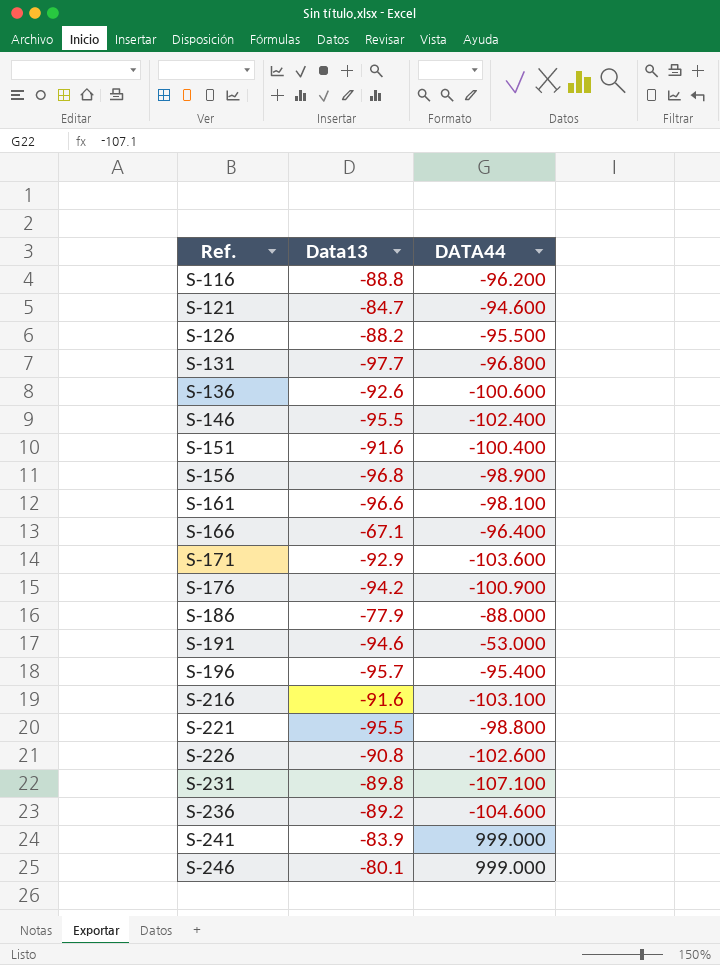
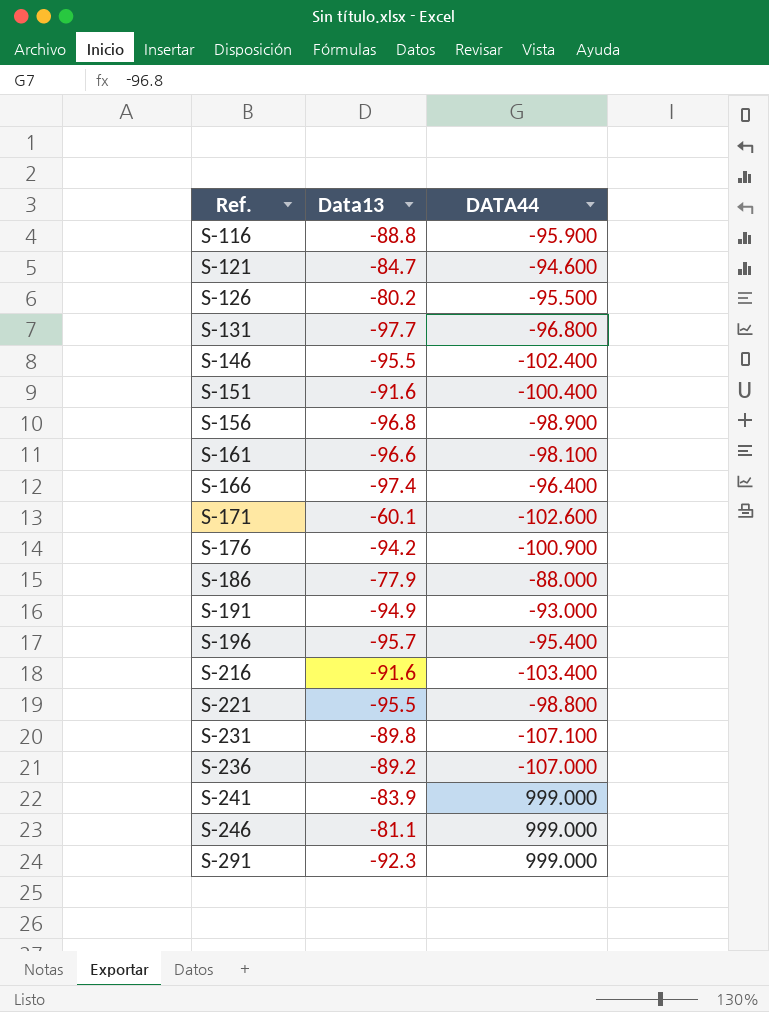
row S-136: -92.6 | -100.600 -> none
row S-226: -90.8 | -102.600 -> none
S-116 | DATA44: -96.200 -> -95.900
S-126 | Data13: -88.2 -> -80.2
S-166 | Data13: -67.1 -> -97.4
S-171 | Data13: -92.9 -> -60.1
S-171 | DATA44: -103.600 -> -102.600
S-191 | Data13: -94.6 -> -94.9
S-191 | DATA44: -53.000 -> -93.000
S-216 | DATA44: -103.100 -> -103.400
S-236 | DATA44: -104.600 -> -107.000
S-246 | Data13: -80.1 -> -81.1
row S-291: none -> -92.3 | 999.000

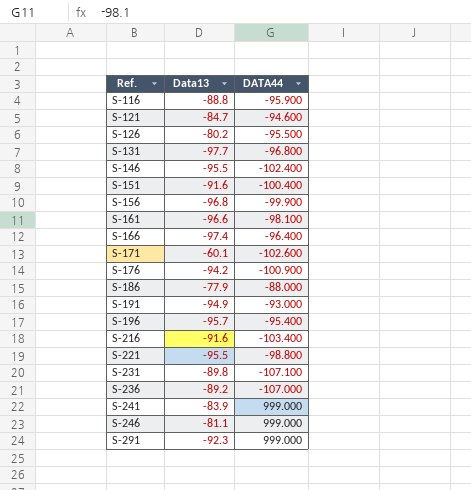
S-156 | DATA44: -98.900 -> -99.900

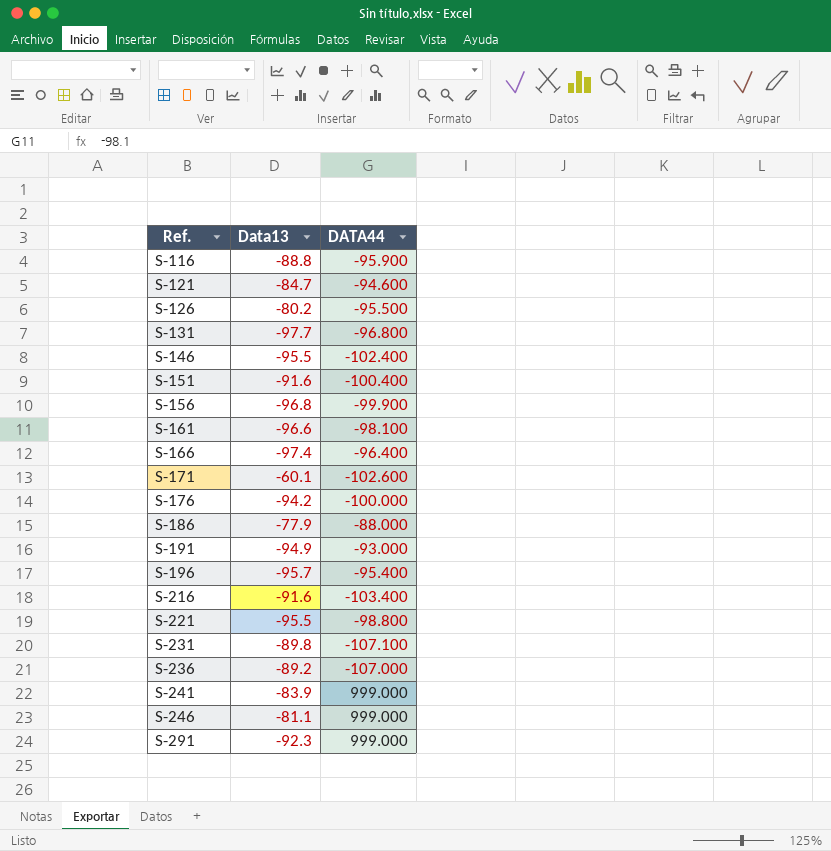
S-176 | DATA44: -100.900 -> -100.000

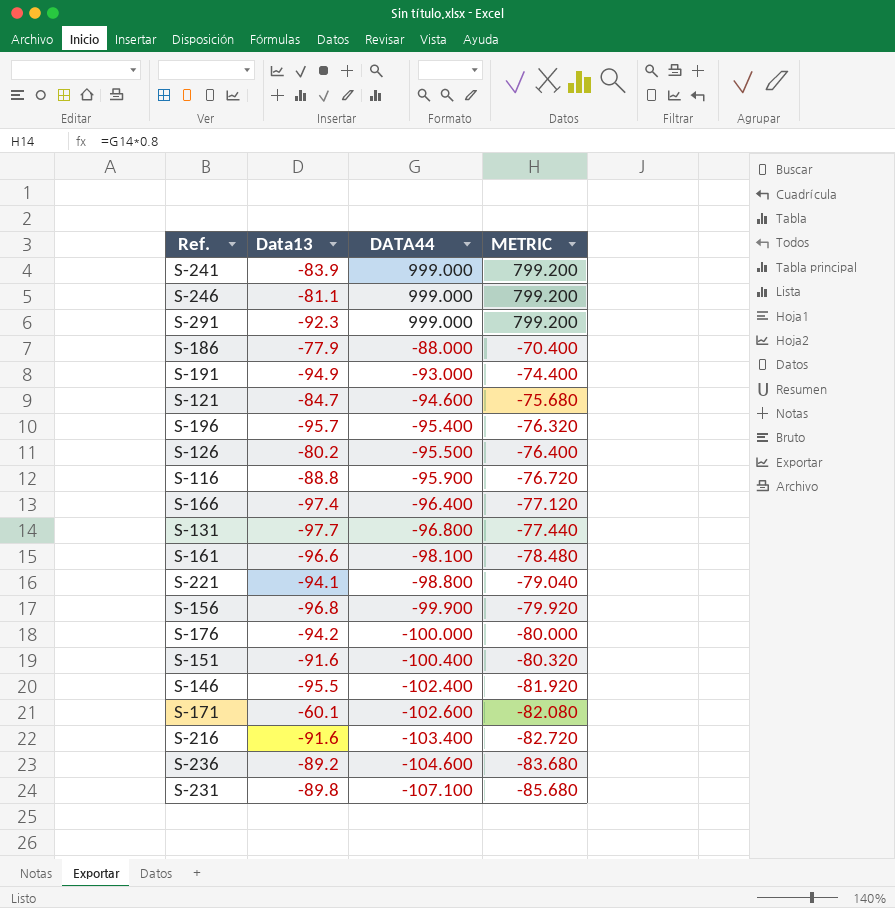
row order: Ref. ascending -> DATA44 descending
column METRIC | formula: none -> [DATA44] * 0.8
S-221 | Data13: -95.5 -> -94.1
S-236 | DATA44: -107.000 -> -104.600

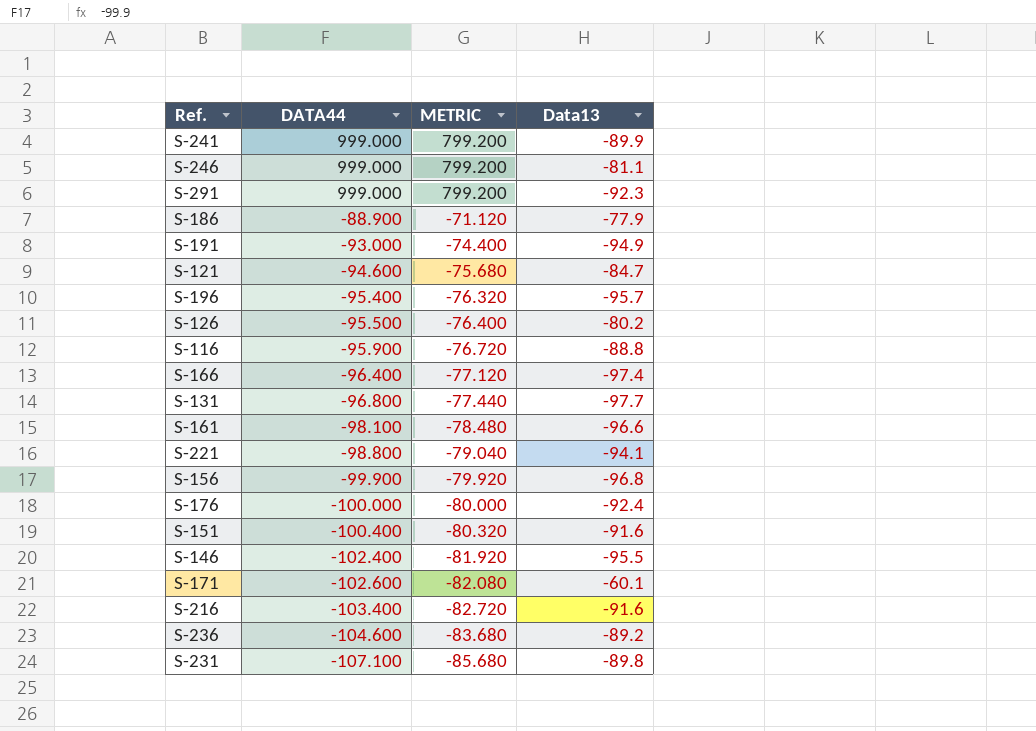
column Data13 | position: 2 -> 4
S-241 | Data13: -83.9 -> -89.9
S-186 | DATA44: -88.000 -> -88.900
S-186 | METRIC: -70.400 -> -71.120
S-176 | Data13: -94.2 -> -92.4

